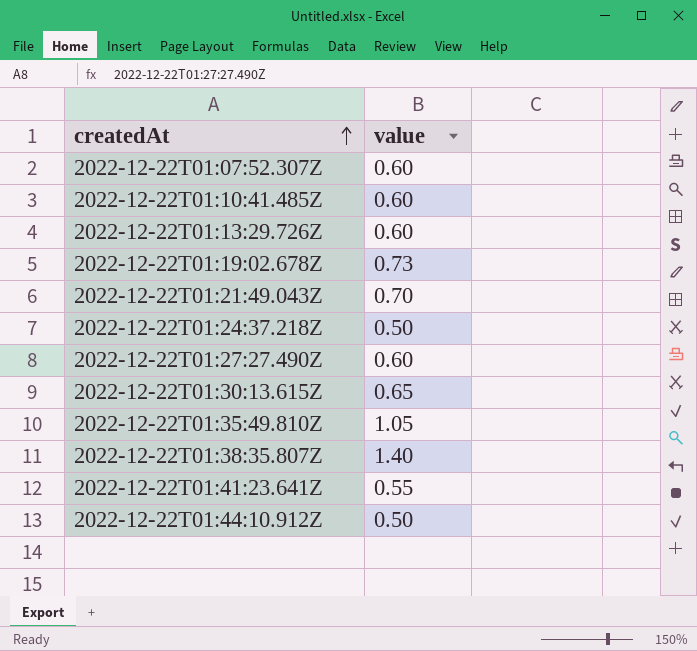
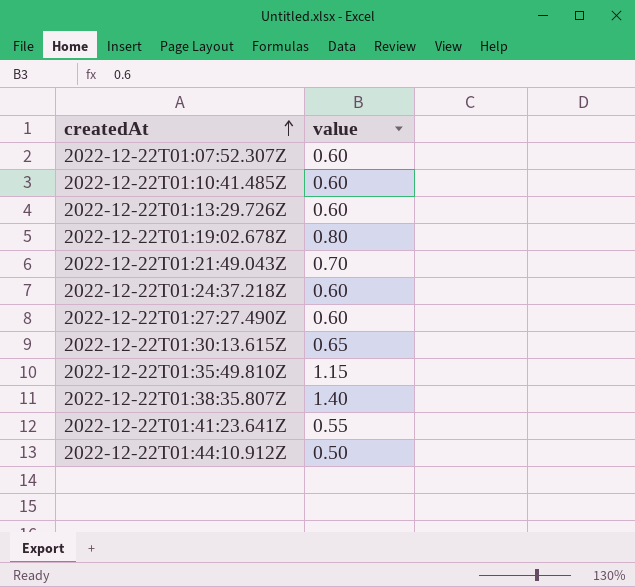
2022-12-22T01:19:02.678Z | value: 0.73 -> 0.80
2022-12-22T01:24:37.218Z | value: 0.50 -> 0.60
2022-12-22T01:35:49.810Z | value: 1.05 -> 1.15

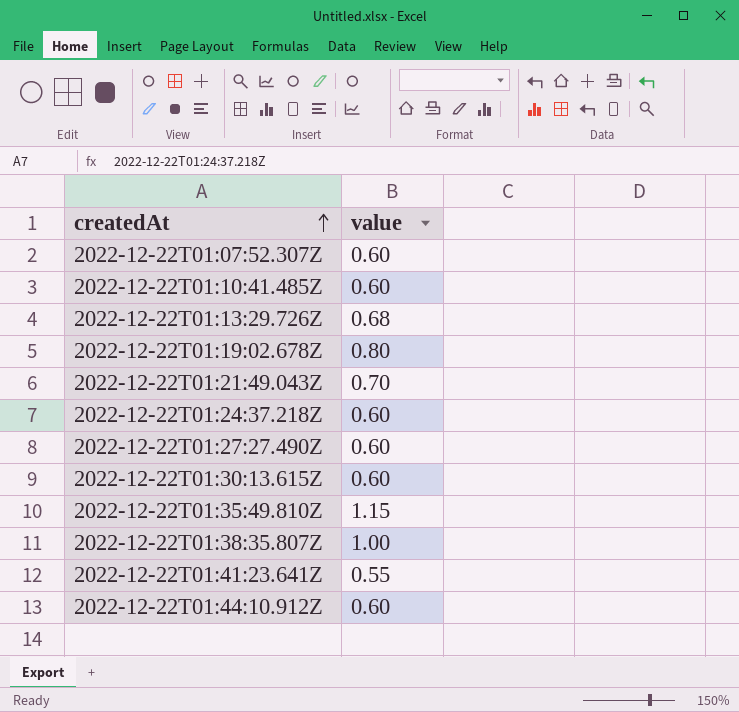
2022-12-22T01:13:29.726Z | value: 0.60 -> 0.68
2022-12-22T01:30:13.615Z | value: 0.65 -> 0.60
2022-12-22T01:38:35.807Z | value: 1.40 -> 1.00
2022-12-22T01:44:10.912Z | value: 0.50 -> 0.60

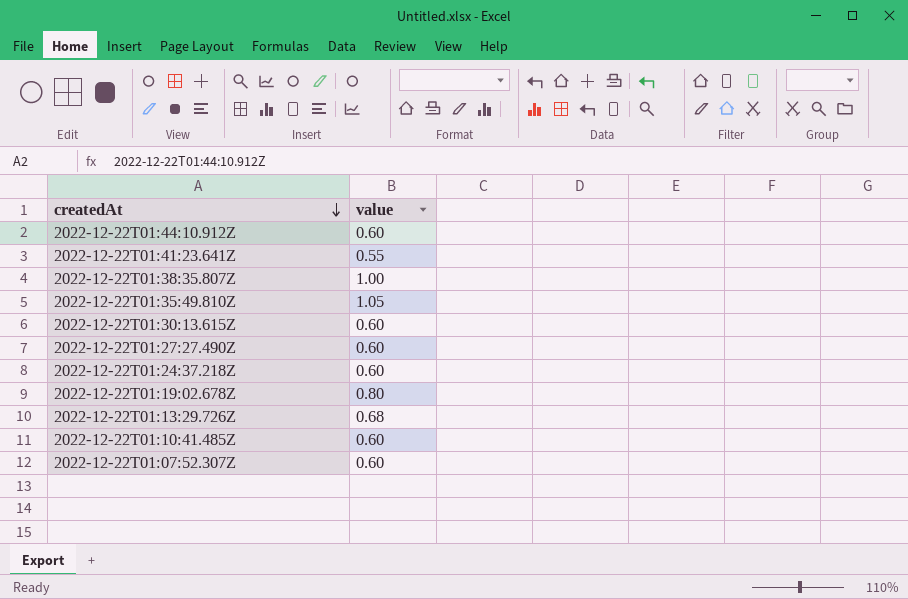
row order: createdAt ascending -> createdAt descending
row 2022-12-22T01:21:49.043Z: 0.70 -> none
2022-12-22T01:35:49.810Z | value: 1.15 -> 1.05

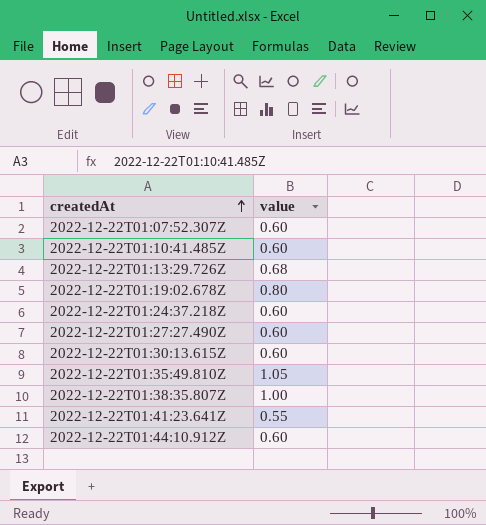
row order: createdAt descending -> createdAt ascending

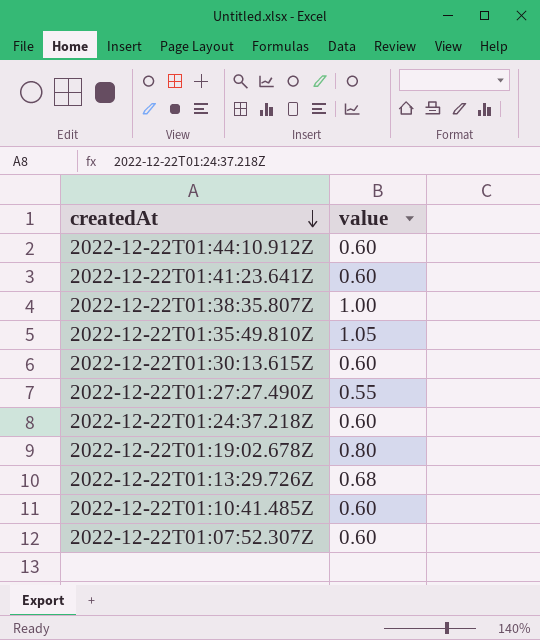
row order: createdAt ascending -> createdAt descending
2022-12-22T01:41:23.641Z | value: 0.55 -> 0.60
2022-12-22T01:27:27.490Z | value: 0.60 -> 0.55

